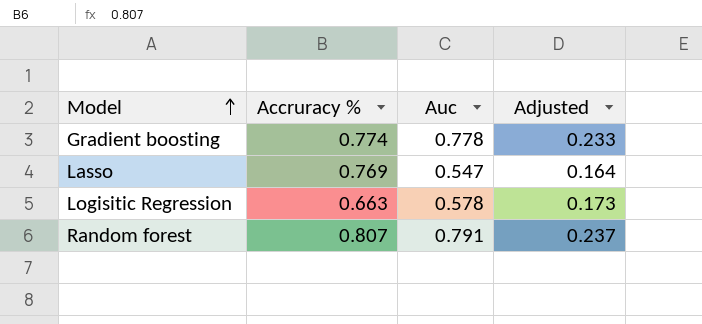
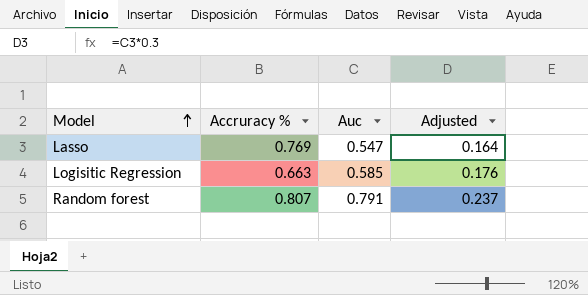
row Gradient boosting: 0.774 | 0.778 | 0.233 -> none
Logisitic Regression | Auc: 0.578 -> 0.585
Logisitic Regression | Adjusted: 0.173 -> 0.176

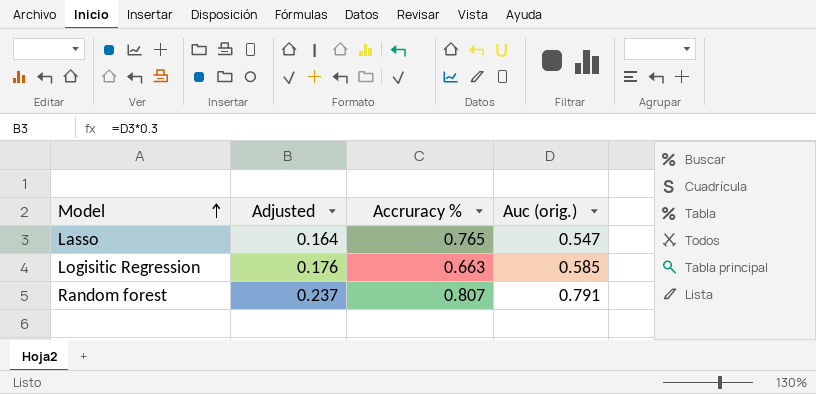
column Adjusted | position: 4 -> 2
column name: Auc -> Auc (orig.)
Lasso | Accruracy %: 0.769 -> 0.765

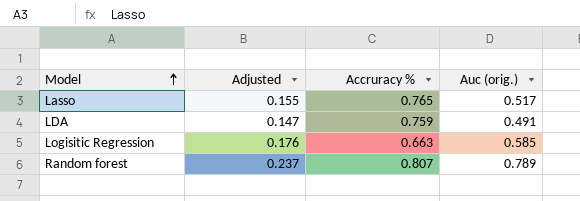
Lasso | Adjusted: 0.164 -> 0.155
Lasso | Auc (orig.): 0.547 -> 0.517
row LDA: none -> 0.147 | 0.759 | 0.491
Random forest | Auc (orig.): 0.791 -> 0.789

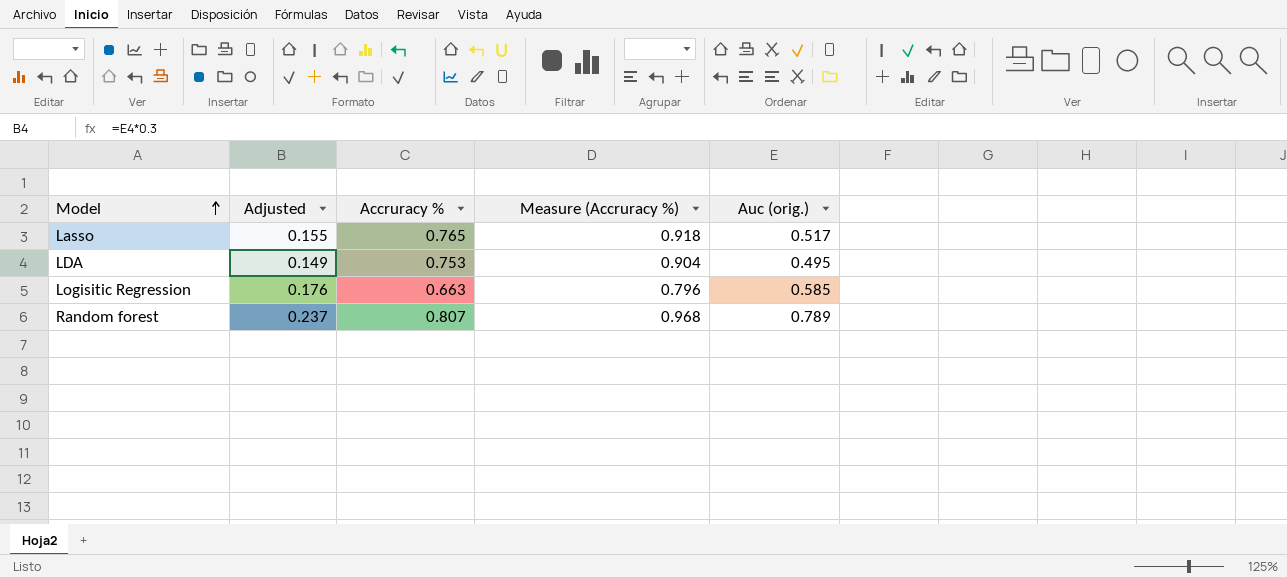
column Measure (Accruracy %) | formula: none -> [Accruracy %] * 1.2
LDA | Adjusted: 0.147 -> 0.149
LDA | Accruracy %: 0.759 -> 0.753
LDA | Auc (orig.): 0.491 -> 0.495

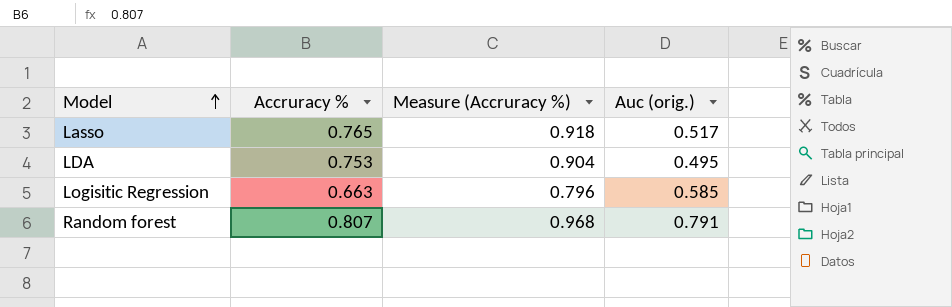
column Adjusted | formula: [Auc (orig.)] * 0.3 -> none
Random forest | Auc (orig.): 0.789 -> 0.791

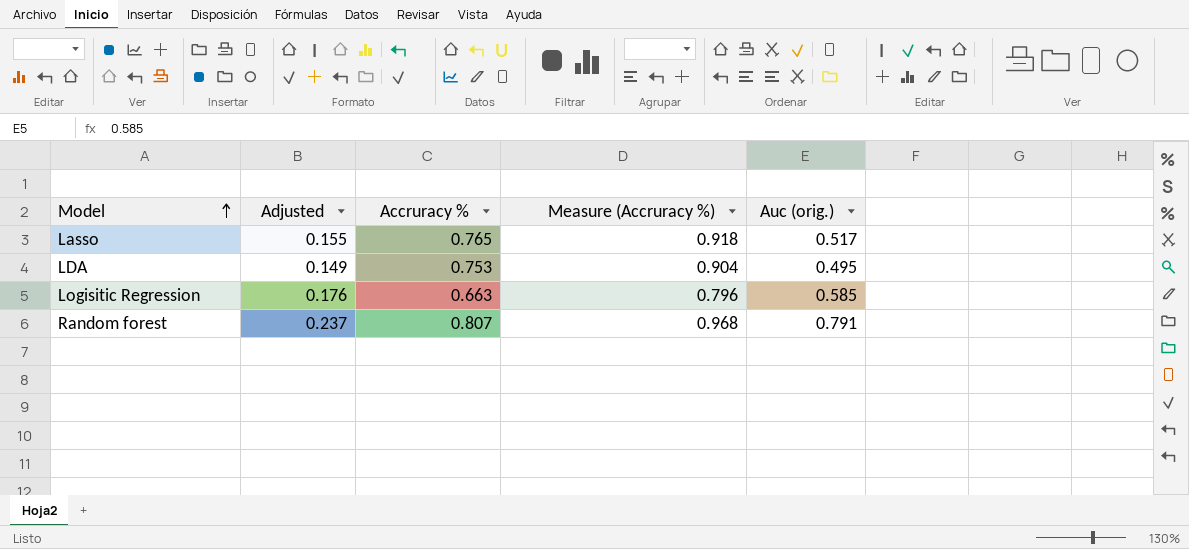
column Adjusted | formula: none -> [Auc (orig.)] * 0.3

